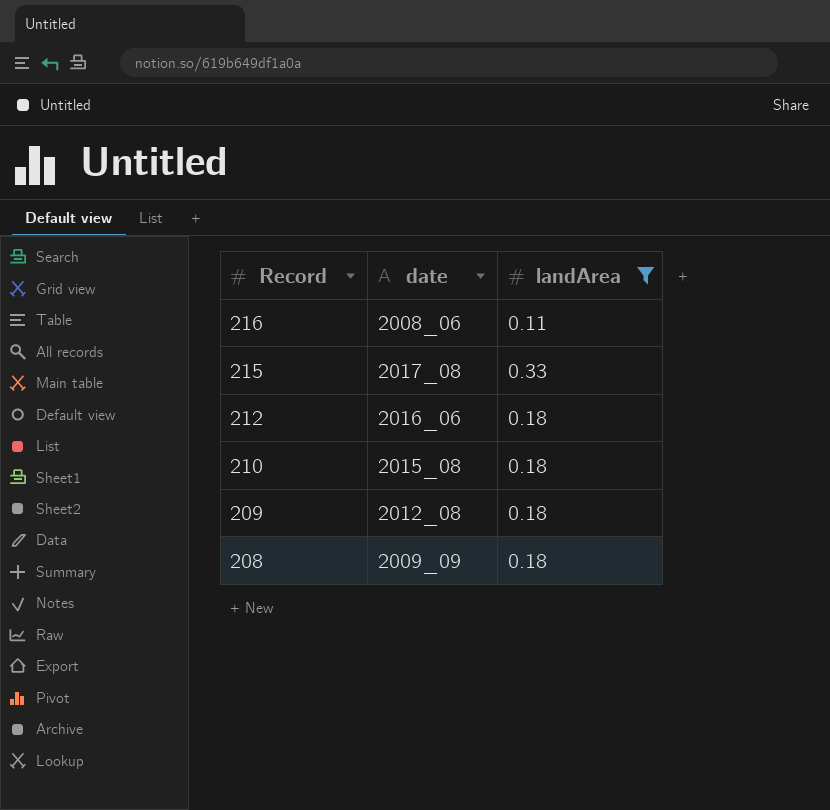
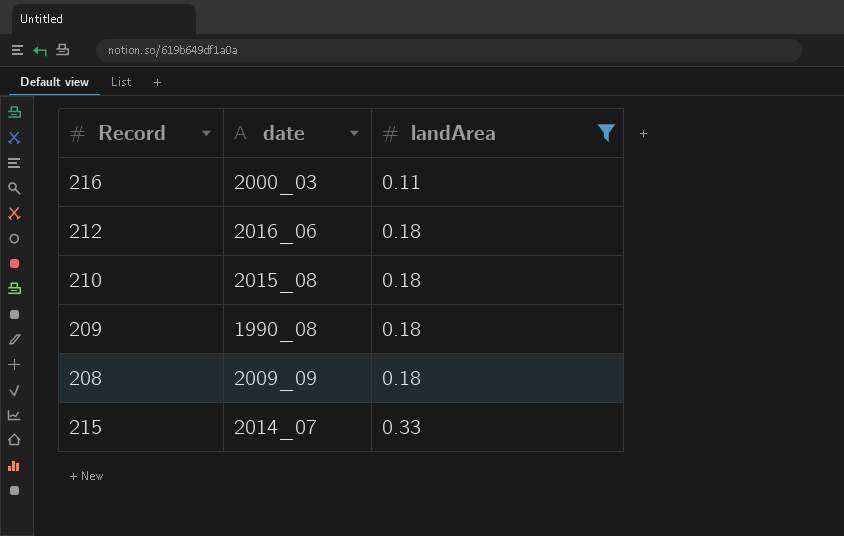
row order: Record descending -> landArea ascending
216 | date: 2008_06 -> 2000_03
209 | date: 2012_08 -> 1990_08
215 | date: 2017_08 -> 2014_07

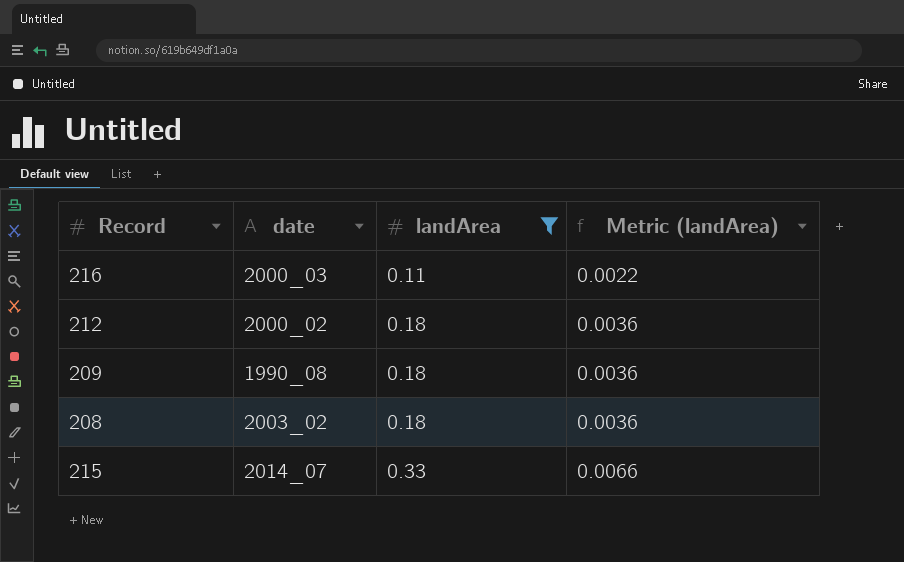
column Metric (landArea) | formula: none -> [landArea] * 0.02
row 210: 2015_08 | 0.18 -> none
212 | date: 2016_06 -> 2000_02
208 | date: 2009_09 -> 2003_02

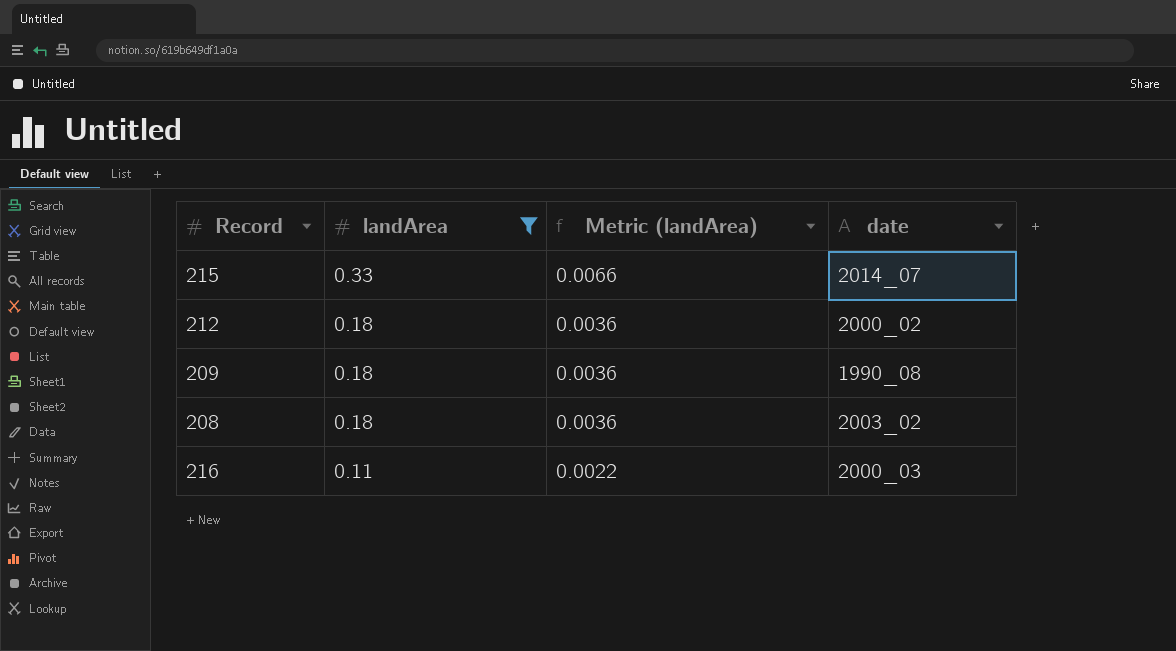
row order: landArea ascending -> landArea descending
column date | position: 2 -> 4

